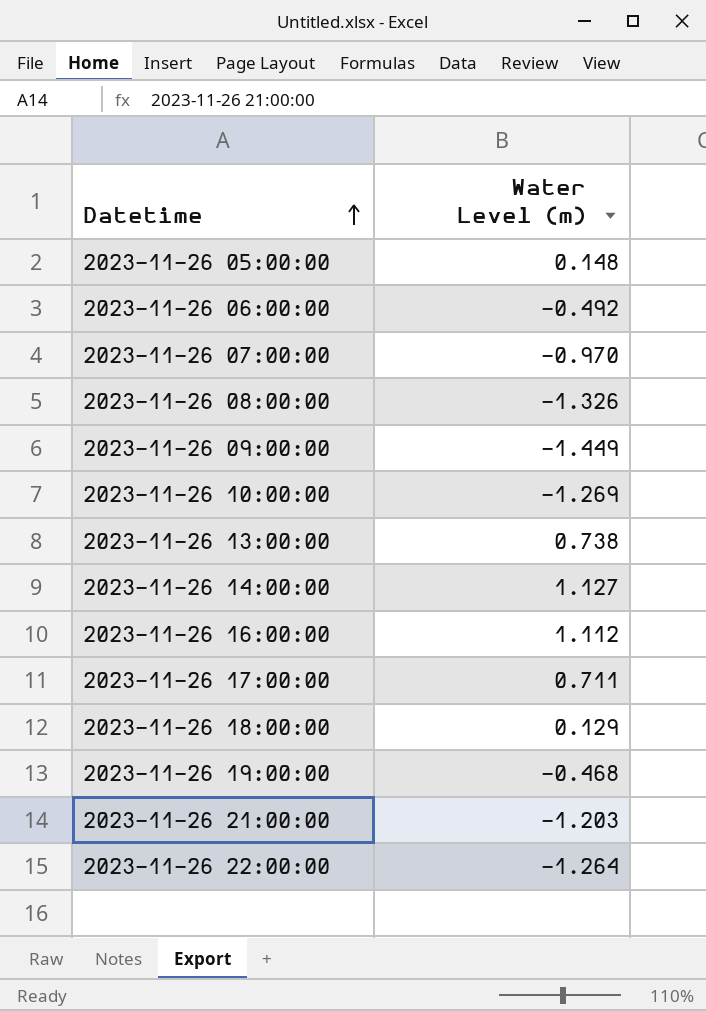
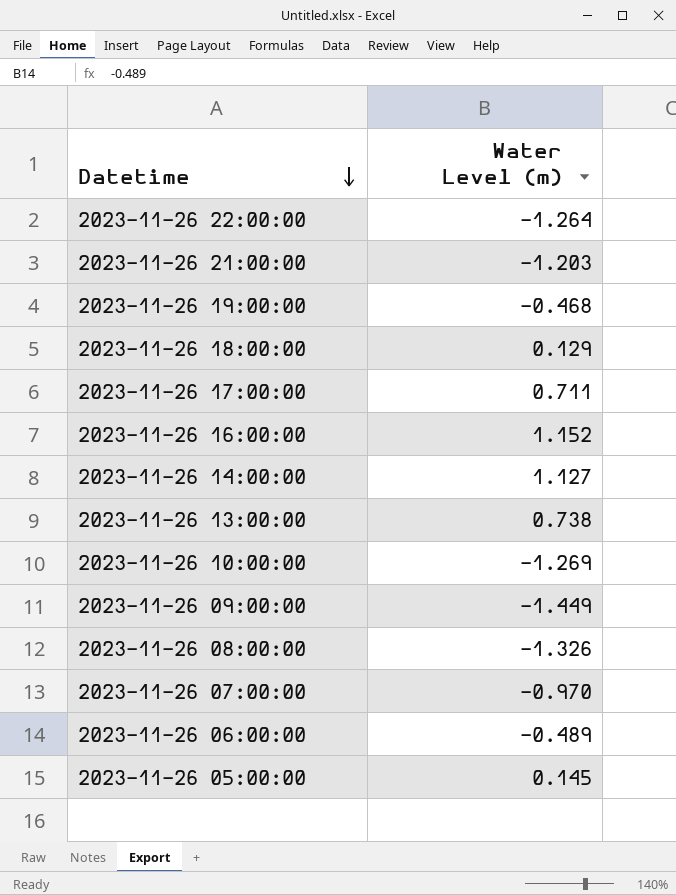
row order: Datetime ascending -> Datetime descending
2023-11-26 16:00:00 | Water Level (m): 1.112 -> 1.152
2023-11-26 06:00:00 | Water Level (m): -0.492 -> -0.489
2023-11-26 05:00:00 | Water Level (m): 0.148 -> 0.145

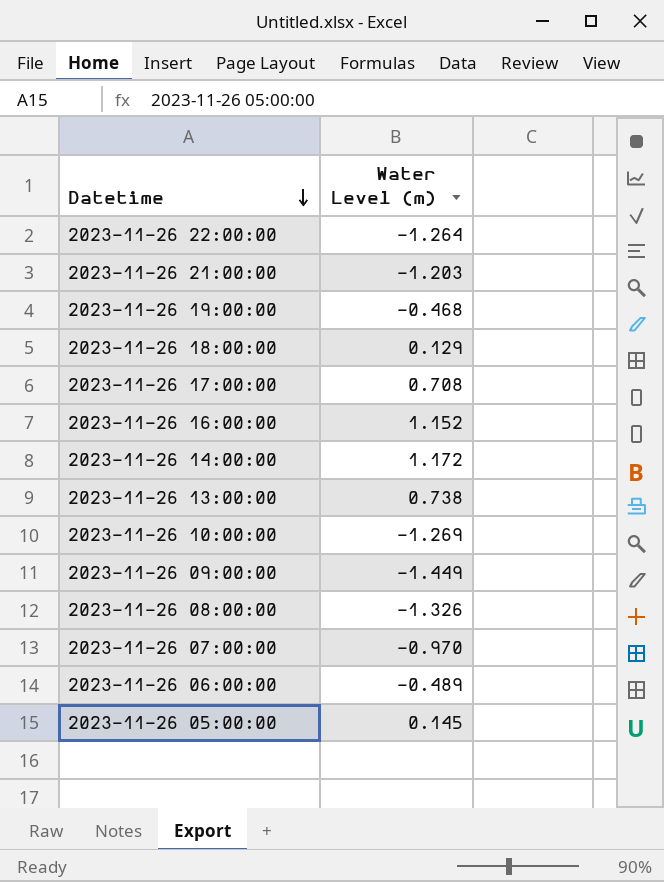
2023-11-26 17:00:00 | Water Level (m): 0.711 -> 0.708
2023-11-26 14:00:00 | Water Level (m): 1.127 -> 1.172

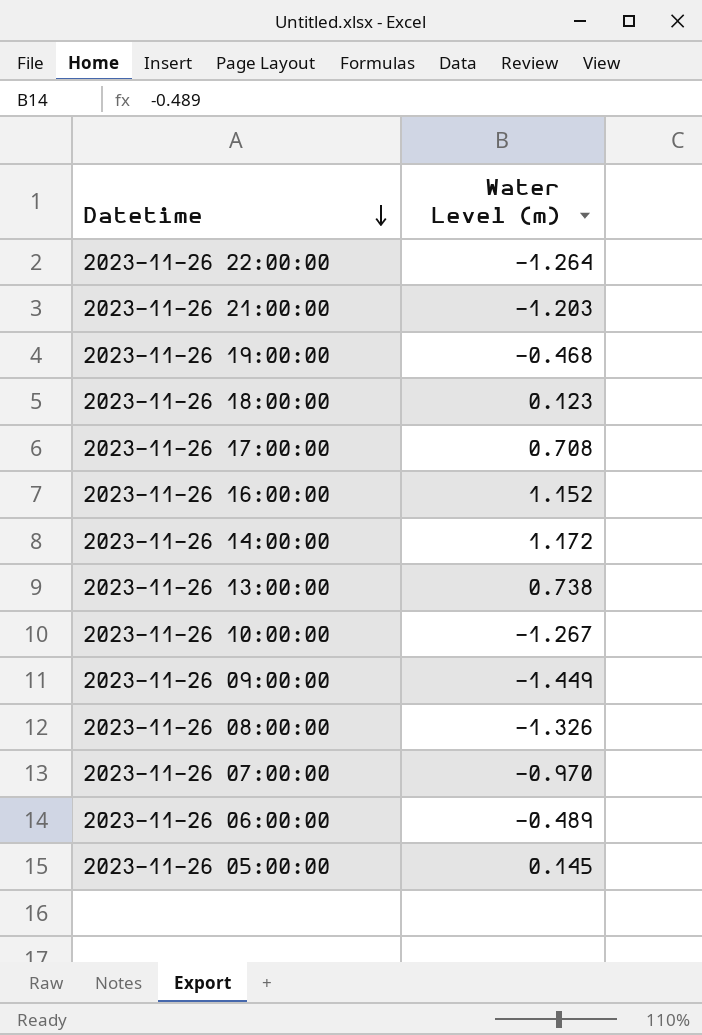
2023-11-26 18:00:00 | Water Level (m): 0.129 -> 0.123
2023-11-26 10:00:00 | Water Level (m): -1.269 -> -1.267

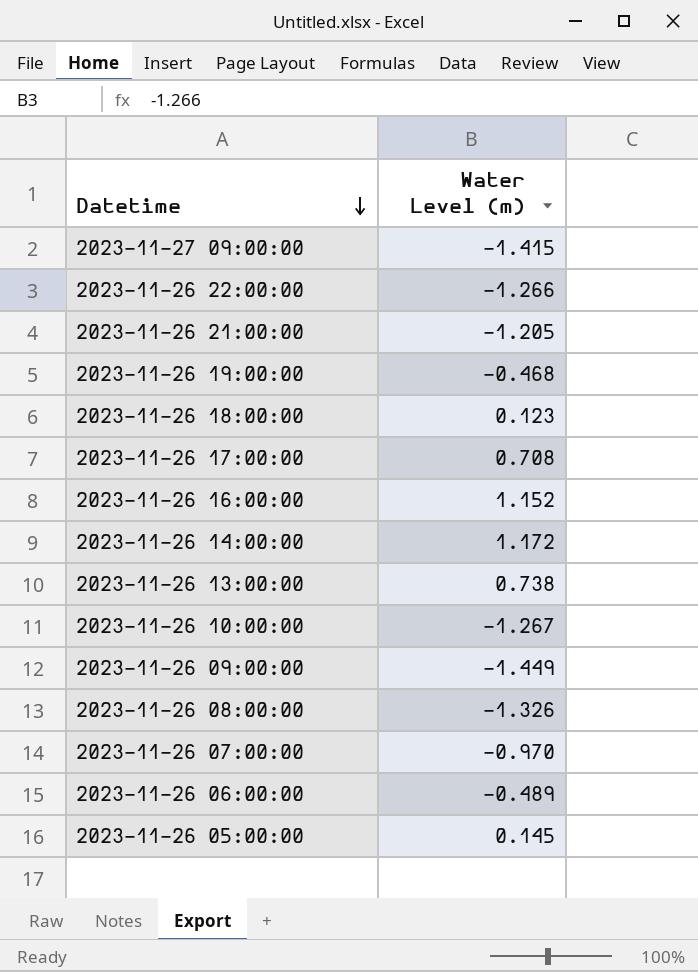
row 2023-11-27 09:00:00: none -> -1.415
2023-11-26 22:00:00 | Water Level (m): -1.264 -> -1.266
2023-11-26 21:00:00 | Water Level (m): -1.203 -> -1.205

